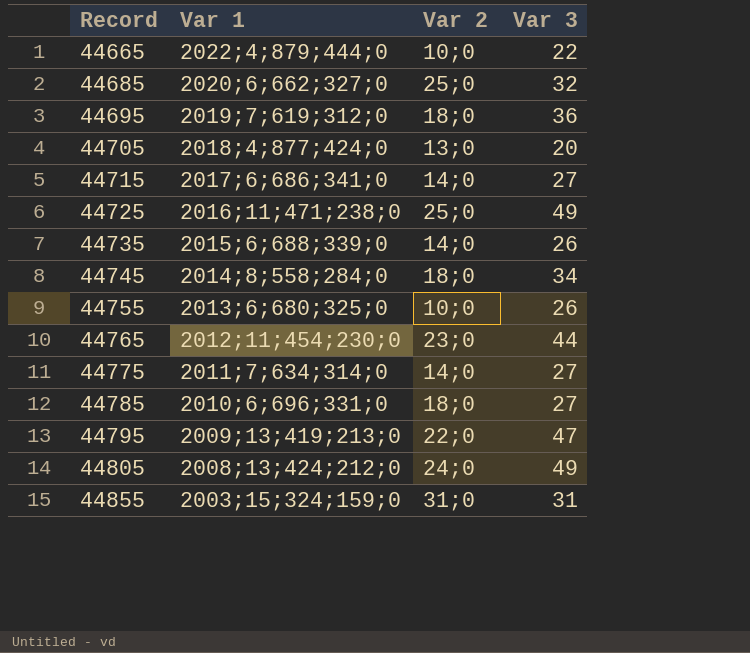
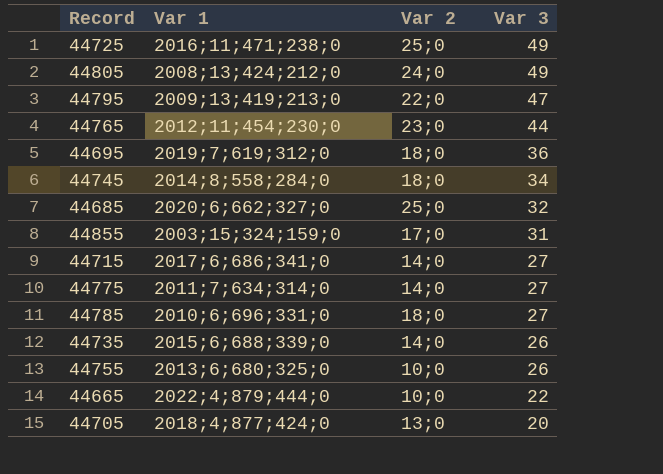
row order: Record ascending -> Var 3 descending
44855 | Var 2: 31;0 -> 17;0

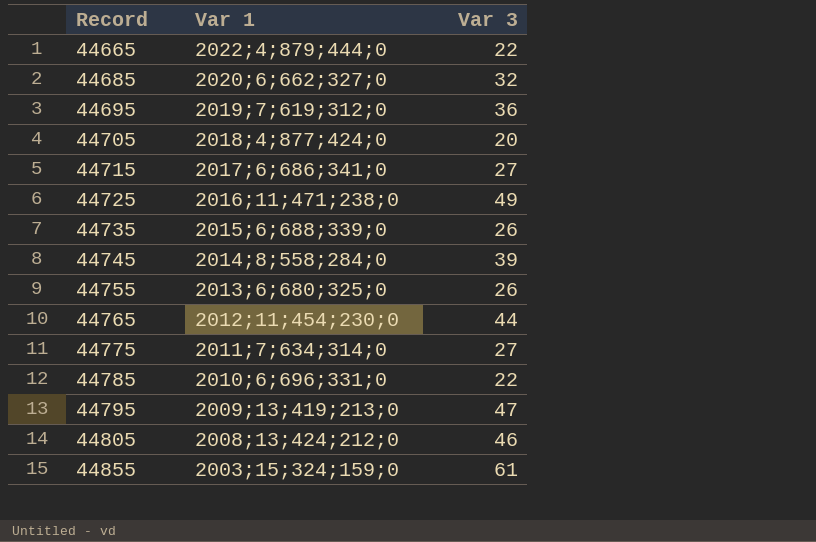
row order: Var 3 descending -> Record ascending
column Var 2 | position: 3 -> none
44745 | Var 3: 34 -> 39
44785 | Var 3: 27 -> 22
44805 | Var 3: 49 -> 46
44855 | Var 3: 31 -> 61

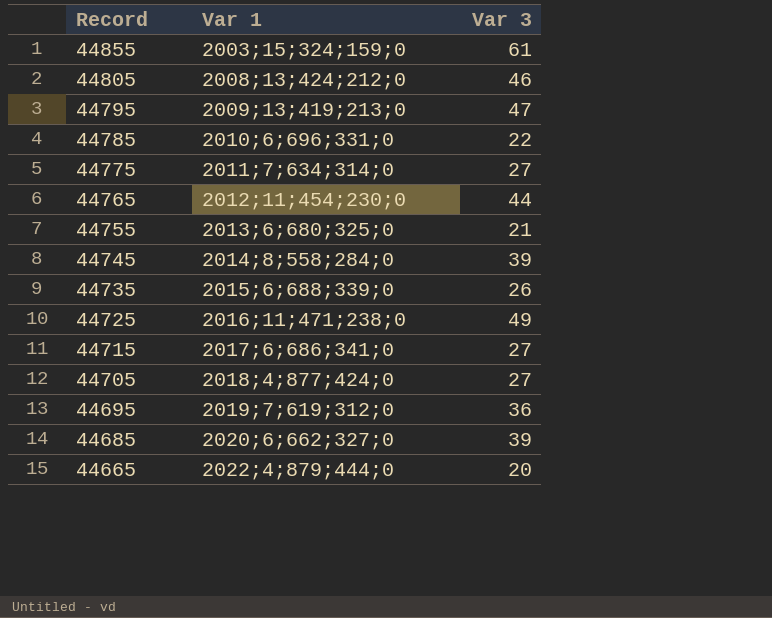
row order: Record ascending -> Record descending
44755 | Var 3: 26 -> 21
44705 | Var 3: 20 -> 27
44685 | Var 3: 32 -> 39
44665 | Var 3: 22 -> 20

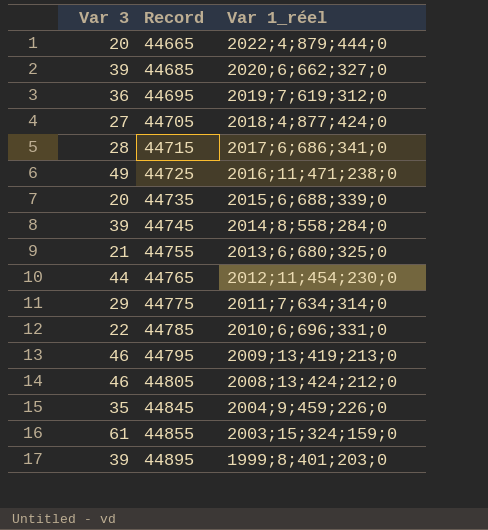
row order: Record descending -> Record ascending
column Var 3 | position: 3 -> 1
column name: Var 1 -> Var 1_réel
44715 | Var 3: 27 -> 28
44735 | Var 3: 26 -> 20
44775 | Var 3: 27 -> 29
44795 | Var 3: 47 -> 46
row 44845: none -> 35 | 2004;9;459;226;0
row 44895: none -> 39 | 1999;8;401;203;0

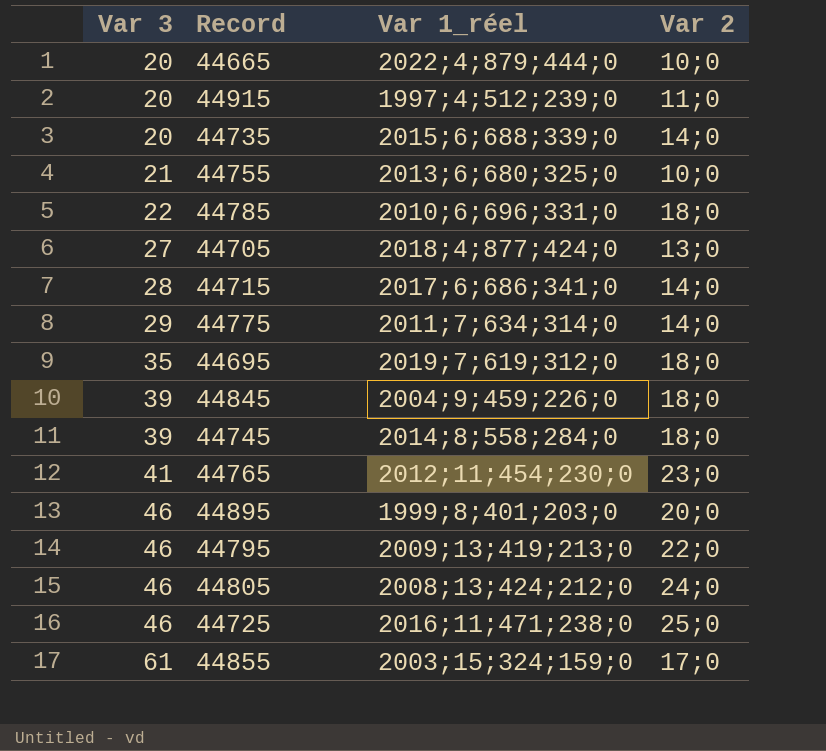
row order: Record ascending -> Var 3 ascending
column Var 2 | position: none -> 4
row 44685: 39 | 2020;6;662;327;0 -> none
row 44915: none -> 20 | 1997;4;512;239;0 | 11;0
44695 | Var 3: 36 -> 35
44845 | Var 3: 35 -> 39
44765 | Var 3: 44 -> 41
44895 | Var 3: 39 -> 46
44725 | Var 3: 49 -> 46

